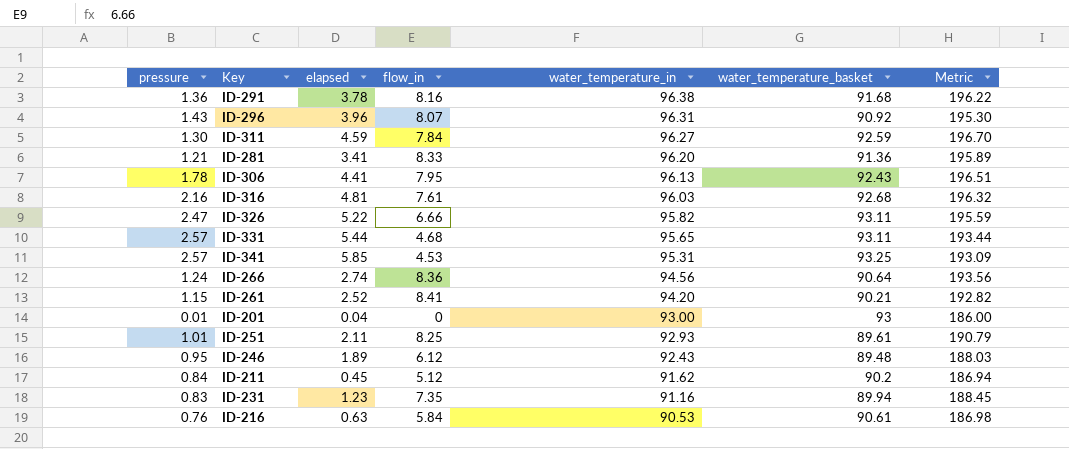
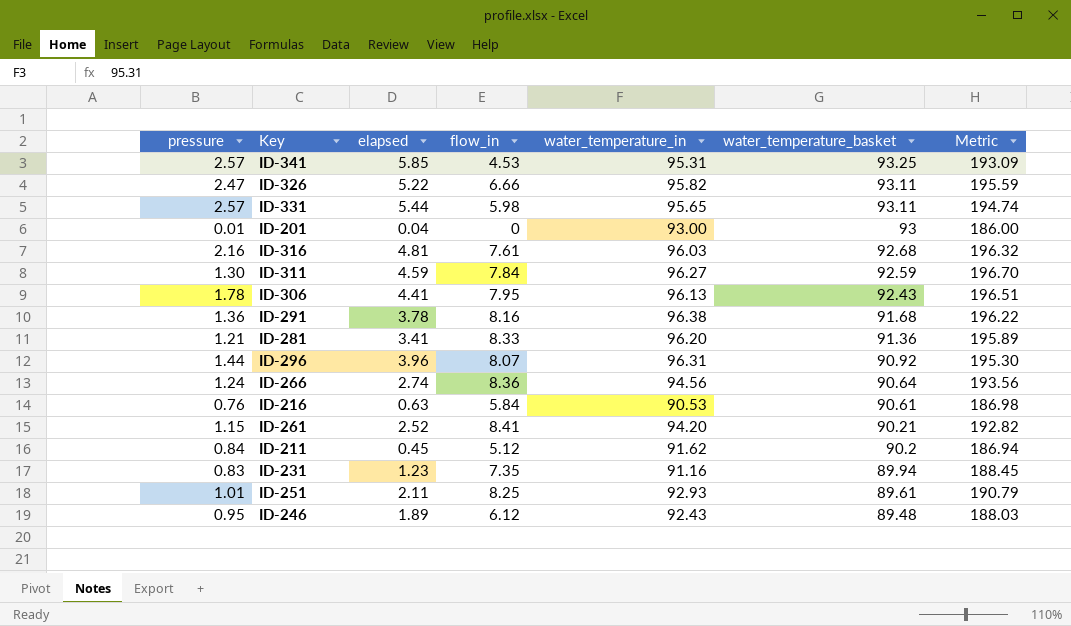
row order: water_temperature_in descending -> water_temperature_basket descending
ID-331 | flow_in: 4.68 -> 5.98
ID-331 | Metric: 193.44 -> 194.74
ID-296 | pressure: 1.43 -> 1.44

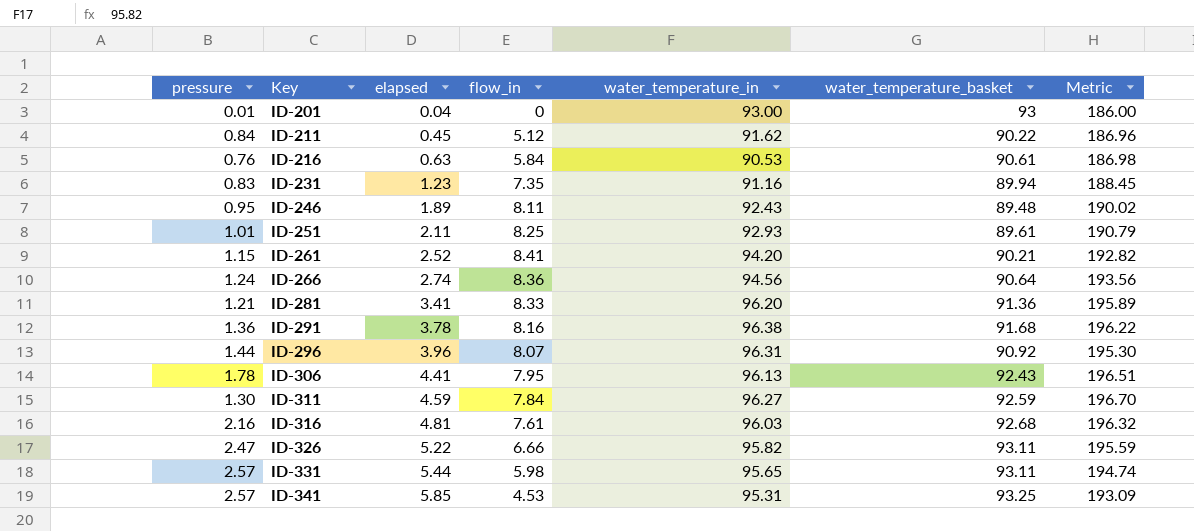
row order: water_temperature_basket descending -> Key ascending
ID-211 | water_temperature_basket: 90.2 -> 90.22
ID-211 | Metric: 186.94 -> 186.96
ID-246 | flow_in: 6.12 -> 8.11
ID-246 | Metric: 188.03 -> 190.02

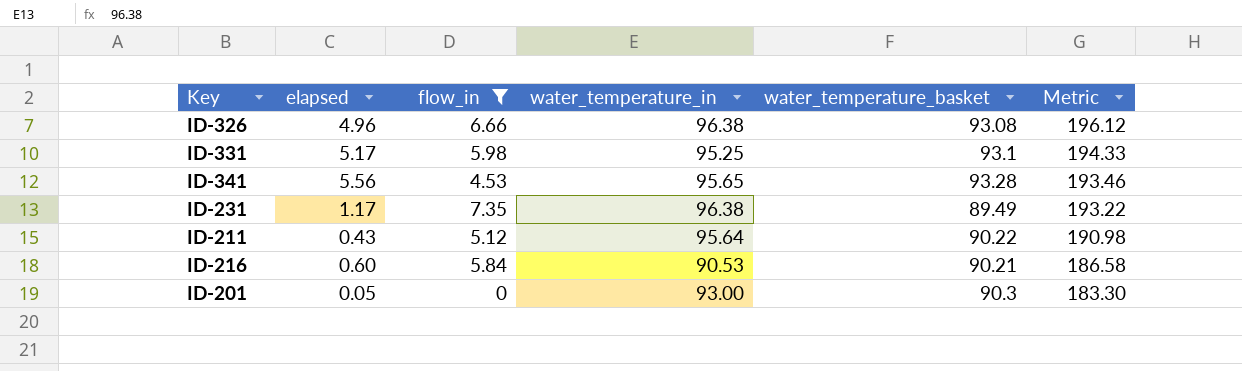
filter: none -> flow_in <= 7.35
row order: Key ascending -> Metric descending
column pressure | position: 1 -> none
ID-326 | elapsed: 5.22 -> 4.96
ID-326 | water_temperature_in: 95.82 -> 96.38
ID-326 | water_temperature_basket: 93.11 -> 93.08
ID-326 | Metric: 195.59 -> 196.12
ID-331 | elapsed: 5.44 -> 5.17
ID-331 | water_temperature_in: 95.65 -> 95.25
ID-331 | water_temperature_basket: 93.11 -> 93.1
ID-331 | Metric: 194.74 -> 194.33
ID-341 | elapsed: 5.85 -> 5.56
ID-341 | water_temperature_in: 95.31 -> 95.65
ID-341 | water_temperature_basket: 93.25 -> 93.28
ID-341 | Metric: 193.09 -> 193.46
ID-231 | elapsed: 1.23 -> 1.17
ID-231 | water_temperature_in: 91.16 -> 96.38
ID-231 | water_temperature_basket: 89.94 -> 89.49
ID-231 | Metric: 188.45 -> 193.22
ID-211 | elapsed: 0.45 -> 0.43
ID-211 | water_temperature_in: 91.62 -> 95.64
ID-211 | Metric: 186.96 -> 190.98
ID-216 | elapsed: 0.63 -> 0.60
ID-216 | water_temperature_basket: 90.61 -> 90.21
ID-216 | Metric: 186.98 -> 186.58
ID-201 | elapsed: 0.04 -> 0.05
ID-201 | water_temperature_basket: 93 -> 90.3
ID-201 | Metric: 186.00 -> 183.30

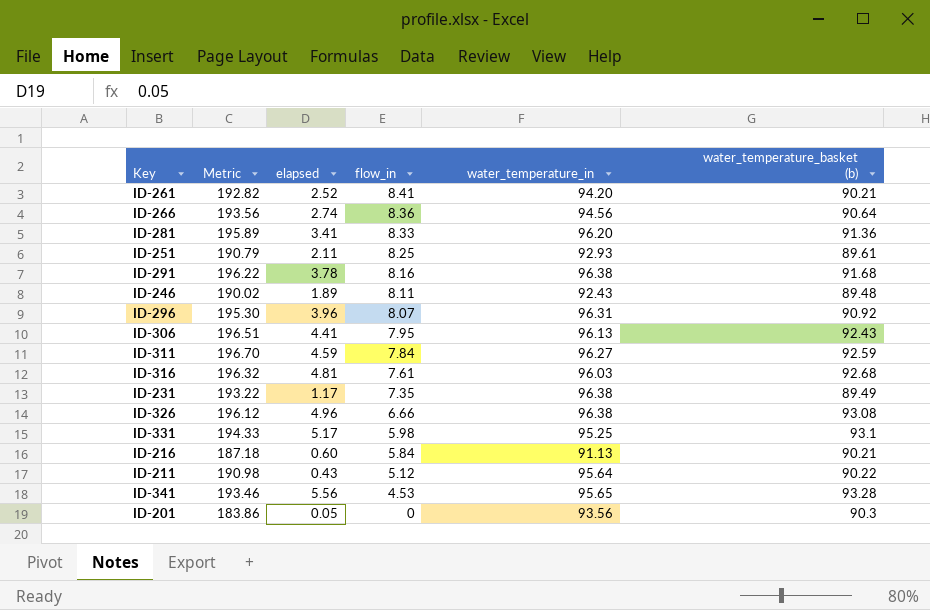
filter: flow_in <= 7.35 -> none
row order: Metric descending -> flow_in descending
column Metric | position: 6 -> 2
column name: water_temperature_basket -> water_temperature_basket (b)
ID-216 | Metric: 186.58 -> 187.18
ID-216 | water_temperature_in: 90.53 -> 91.13
ID-201 | Metric: 183.30 -> 183.86
ID-201 | water_temperature_in: 93.00 -> 93.56

